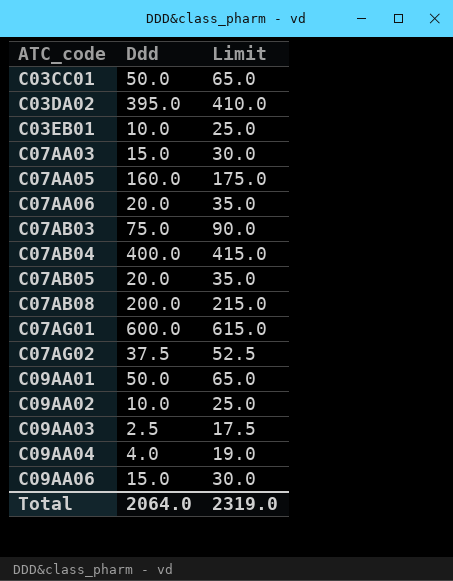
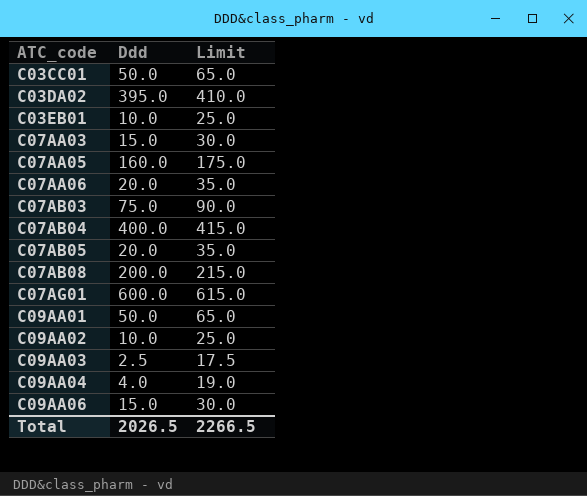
row C07AG02: 37.5 | 52.5 -> none
Total | Ddd: 2064.0 -> 2026.5
Total | Limit: 2319.0 -> 2266.5

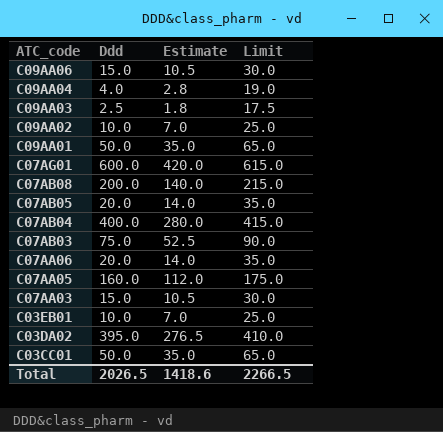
row order: ATC_code ascending -> ATC_code descending
column Estimate | formula: none -> [Ddd] * 0.7

